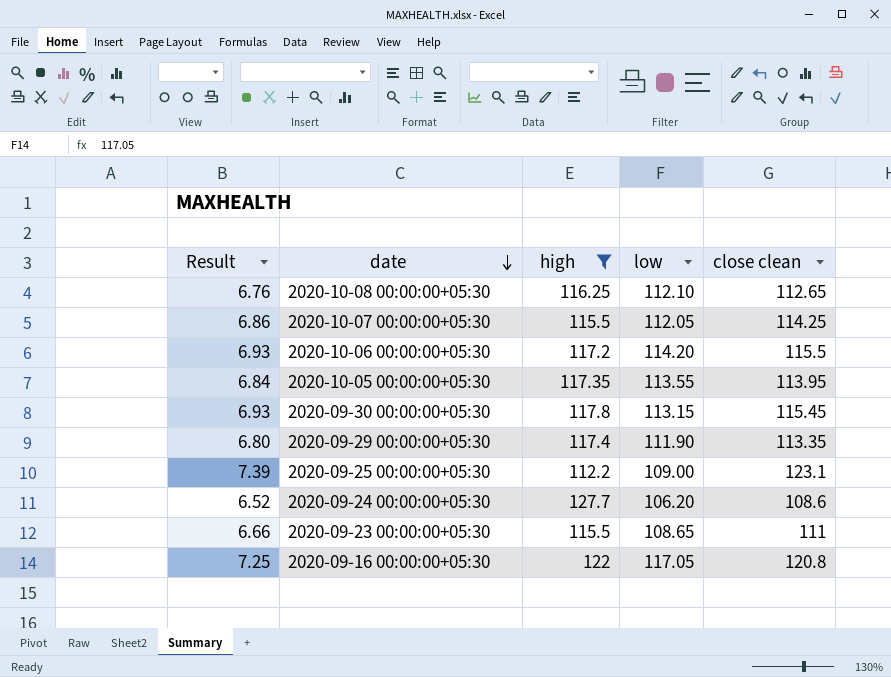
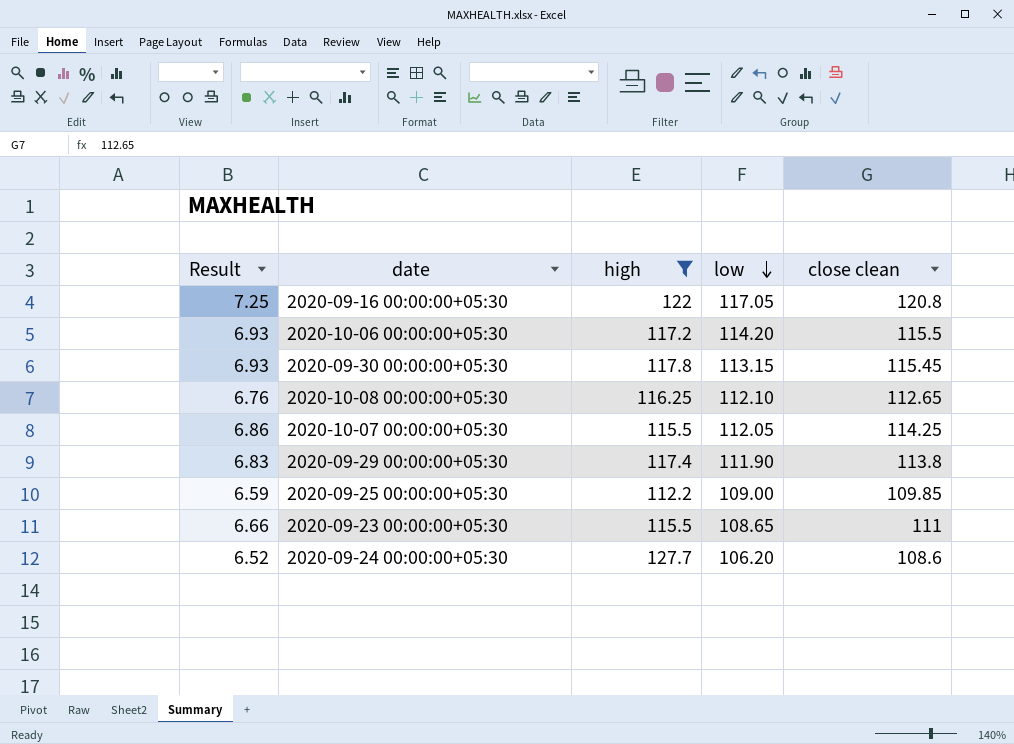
row order: date descending -> low descending
row 2020-10-05 00:00:00+05:30: 6.84 | 117.35 | 113.55 | 113.95 -> none
2020-09-29 00:00:00+05:30 | Result: 6.80 -> 6.83
2020-09-29 00:00:00+05:30 | close clean: 113.35 -> 113.8
2020-09-25 00:00:00+05:30 | Result: 7.39 -> 6.59
2020-09-25 00:00:00+05:30 | close clean: 123.1 -> 109.85

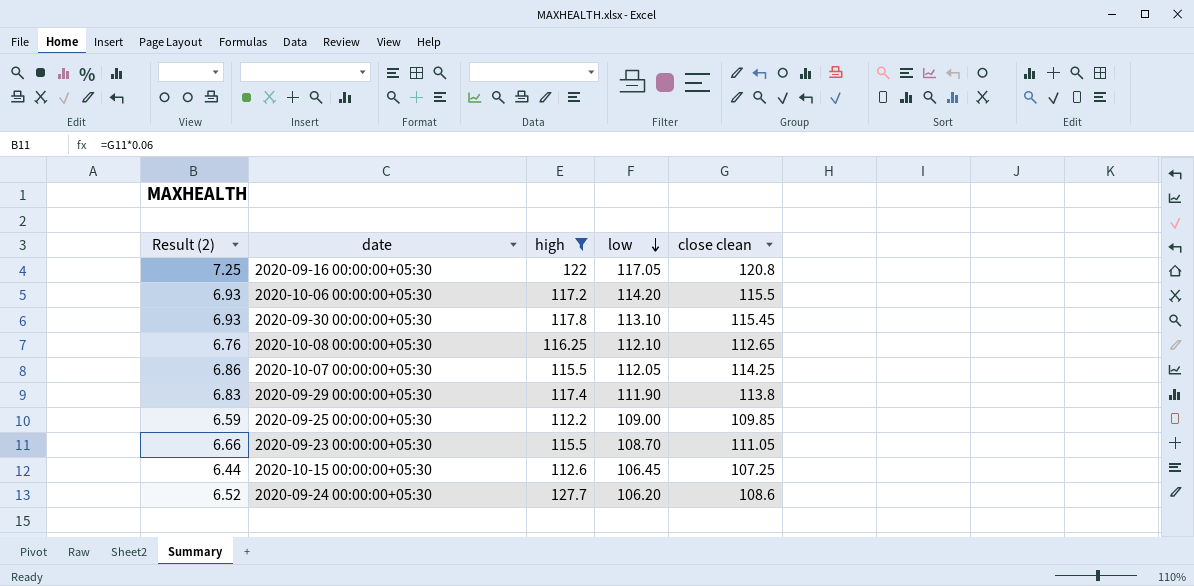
column name: Result -> Result (2)
2020-09-30 00:00:00+05:30 | low: 113.15 -> 113.10
2020-09-23 00:00:00+05:30 | low: 108.65 -> 108.70
2020-09-23 00:00:00+05:30 | close clean: 111 -> 111.05
row 2020-10-15 00:00:00+05:30: none -> 6.44 | 112.6 | 106.45 | 107.25

